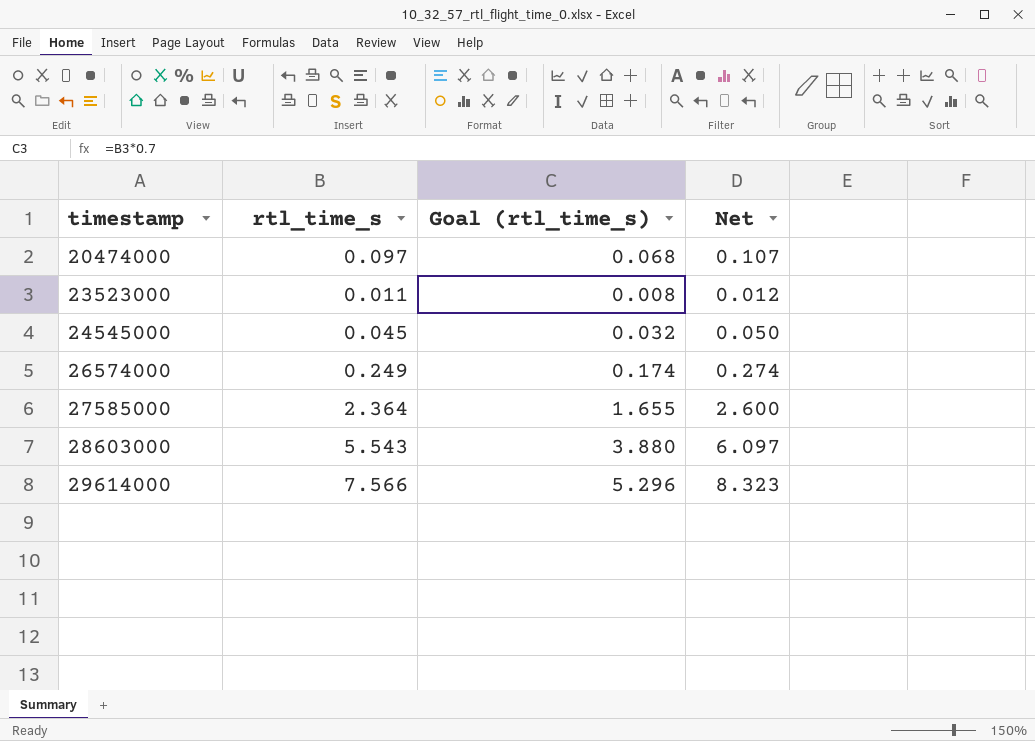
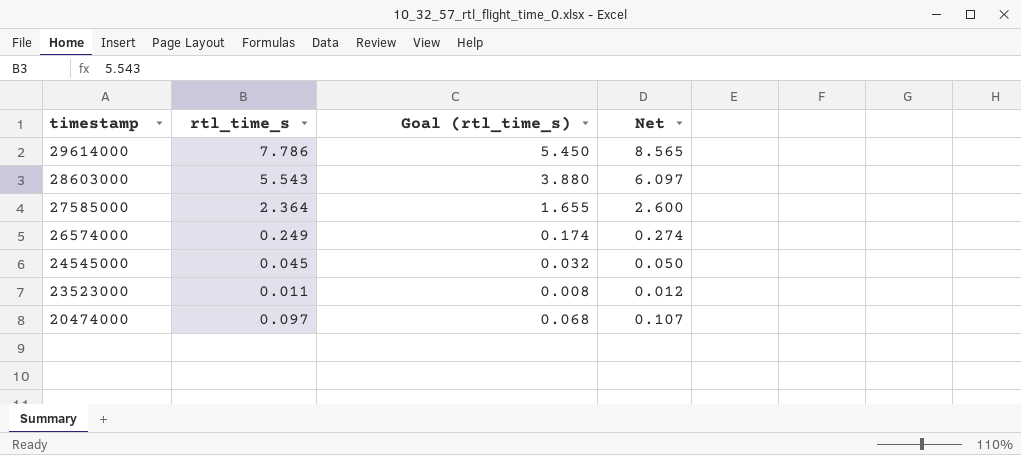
row order: timestamp ascending -> timestamp descending
29614000 | rtl_time_s: 7.566 -> 7.786
29614000 | Goal (rtl_time_s): 5.296 -> 5.450
29614000 | Net: 8.323 -> 8.565

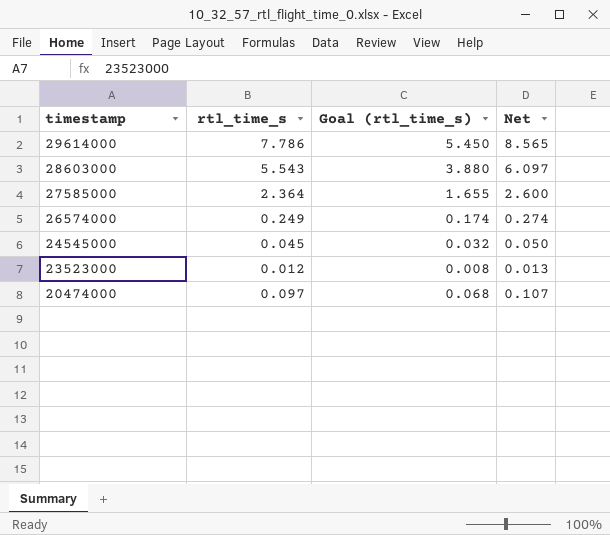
23523000 | rtl_time_s: 0.011 -> 0.012
23523000 | Net: 0.012 -> 0.013

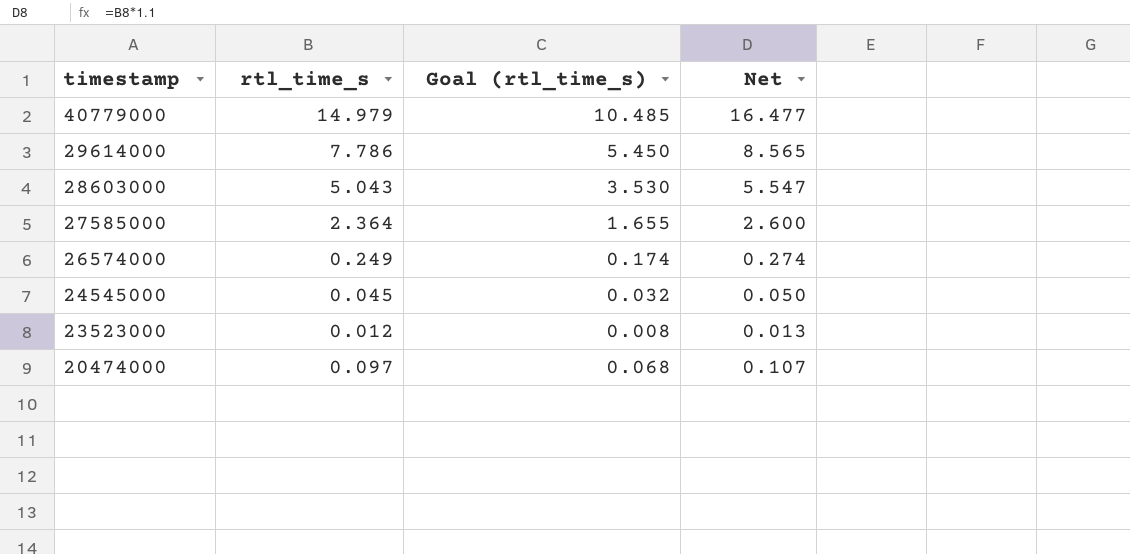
row 40779000: none -> 14.979 | 10.485 | 16.477
28603000 | rtl_time_s: 5.543 -> 5.043
28603000 | Goal (rtl_time_s): 3.880 -> 3.530
28603000 | Net: 6.097 -> 5.547

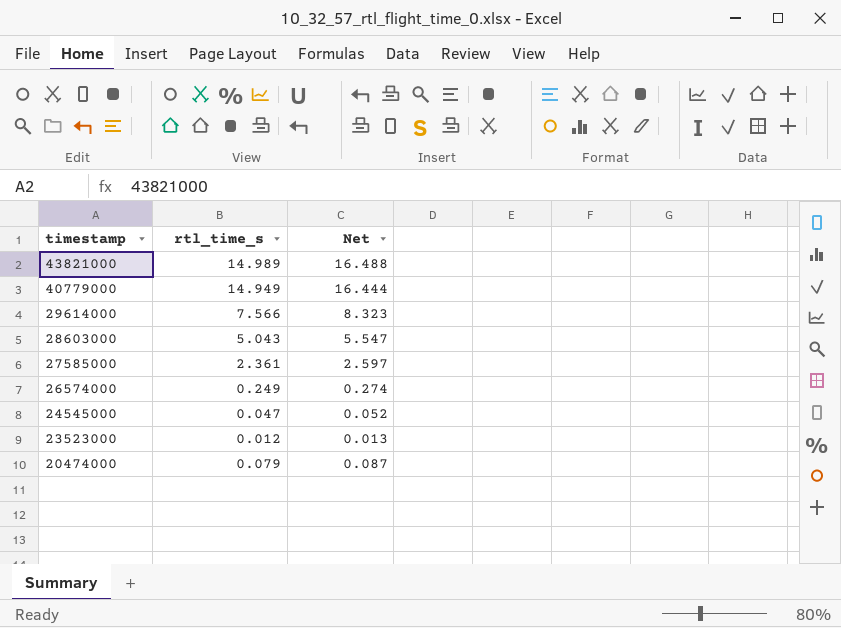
column Goal (rtl_time_s) | formula: [rtl_time_s] * 0.7 -> none
row 43821000: none -> 14.989 | 16.488
40779000 | rtl_time_s: 14.979 -> 14.949
40779000 | Net: 16.477 -> 16.444
29614000 | rtl_time_s: 7.786 -> 7.566
29614000 | Net: 8.565 -> 8.323
27585000 | rtl_time_s: 2.364 -> 2.361
27585000 | Net: 2.600 -> 2.597
24545000 | rtl_time_s: 0.045 -> 0.047
24545000 | Net: 0.050 -> 0.052
20474000 | rtl_time_s: 0.097 -> 0.079
20474000 | Net: 0.107 -> 0.087

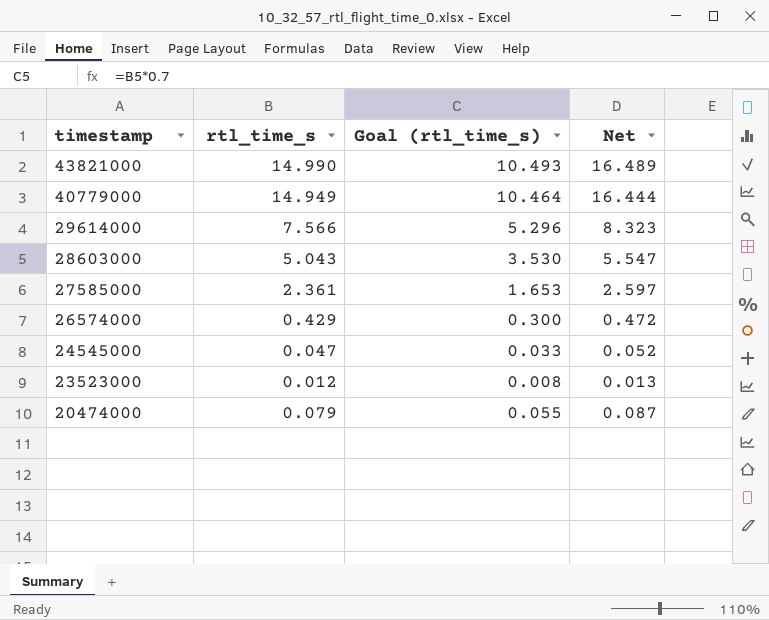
column Goal (rtl_time_s) | formula: none -> [rtl_time_s] * 0.7
43821000 | rtl_time_s: 14.989 -> 14.990
43821000 | Net: 16.488 -> 16.489
26574000 | rtl_time_s: 0.249 -> 0.429
26574000 | Net: 0.274 -> 0.472

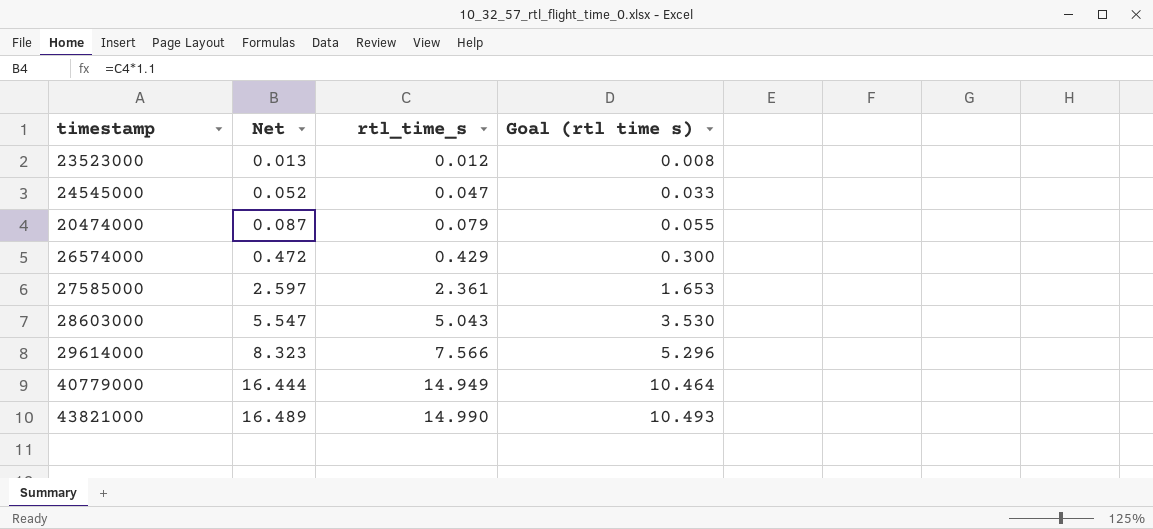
row order: timestamp descending -> Net ascending
column Net | position: 4 -> 2
column name: Goal (rtl_time_s) -> Goal (rtl time s)

